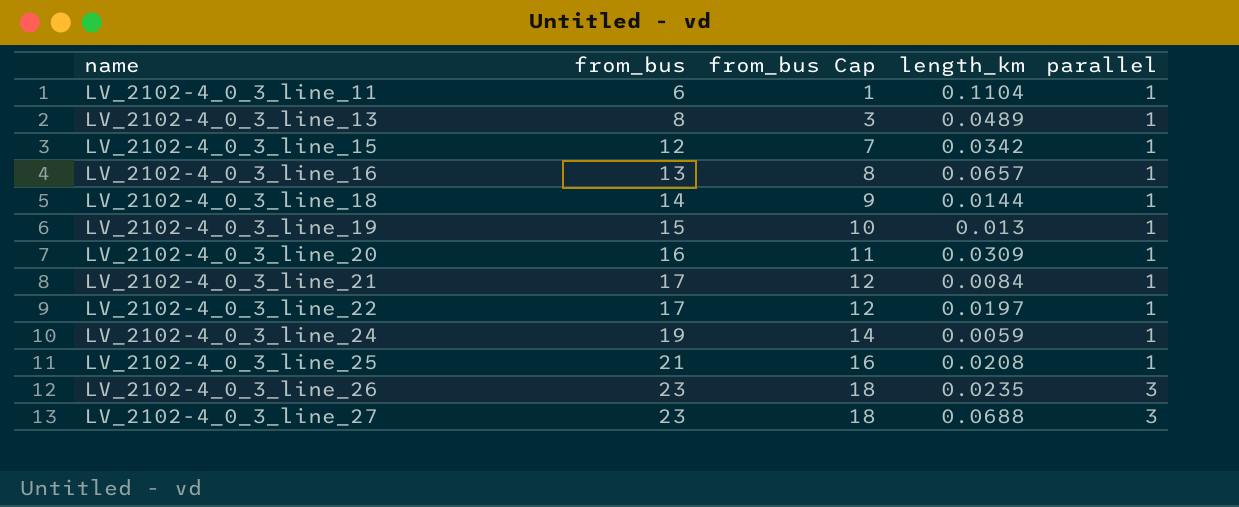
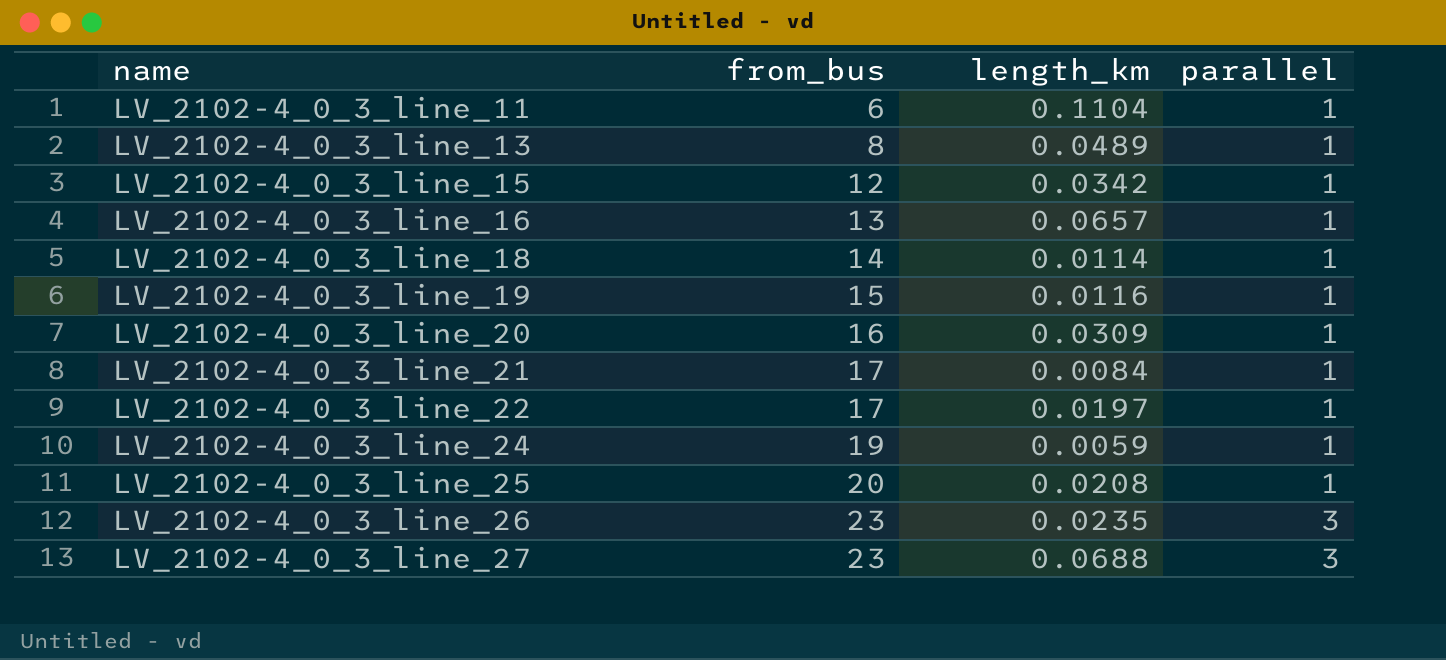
column from_bus Cap | formula: [from_bus] - 5 -> none
LV_2102-4_0_3_line_18 | length_km: 0.0144 -> 0.0114
LV_2102-4_0_3_line_19 | length_km: 0.013 -> 0.0116
LV_2102-4_0_3_line_25 | from_bus: 21 -> 20

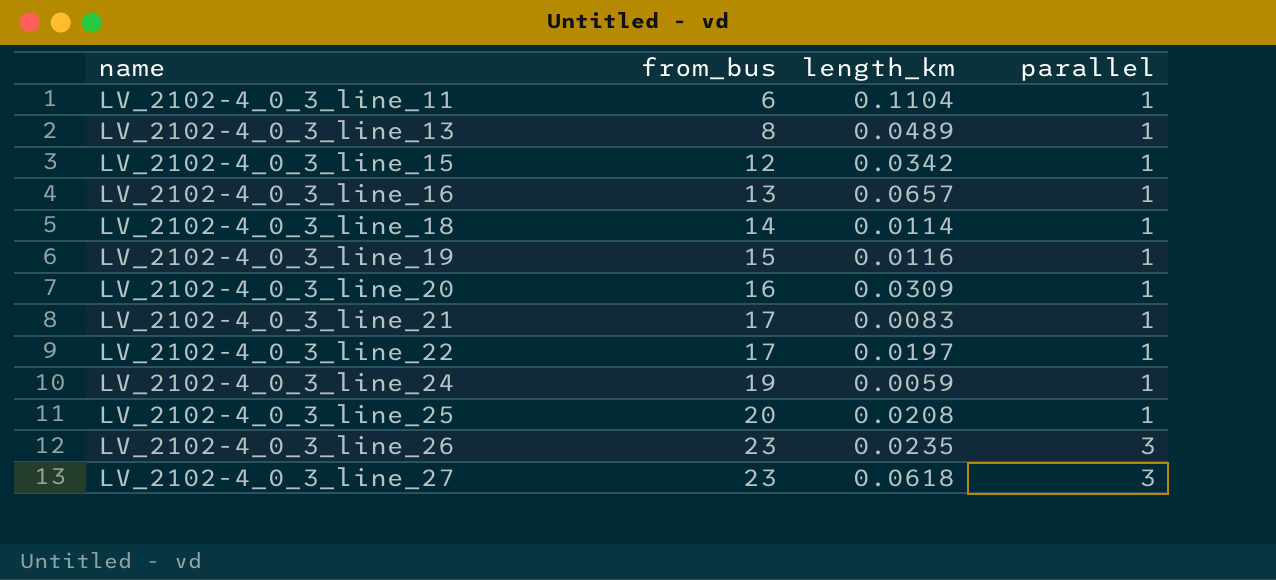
LV_2102-4_0_3_line_21 | length_km: 0.0084 -> 0.0083
LV_2102-4_0_3_line_27 | length_km: 0.0688 -> 0.0618

